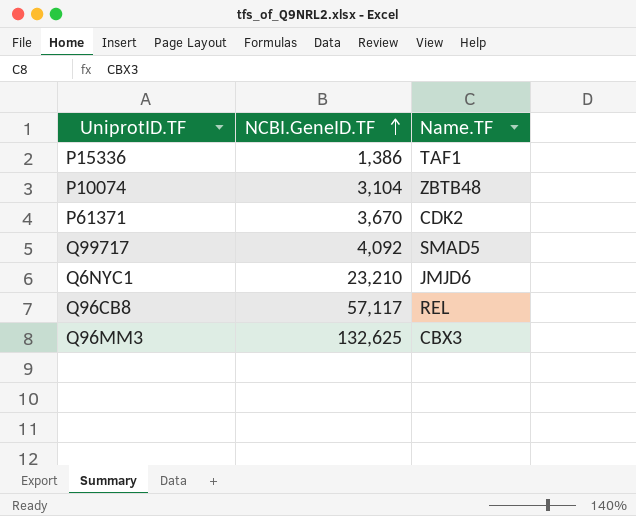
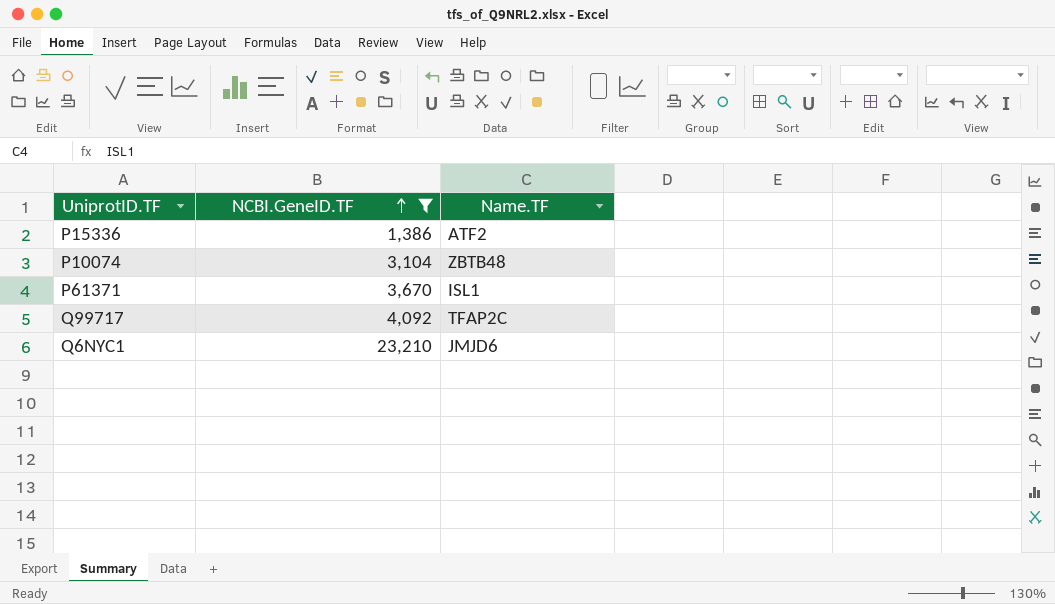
filter: none -> NCBI.GeneID.TF <= 23,210
P15336 | Name.TF: TAF1 -> ATF2
P61371 | Name.TF: CDK2 -> ISL1
Q99717 | Name.TF: SMAD5 -> TFAP2C

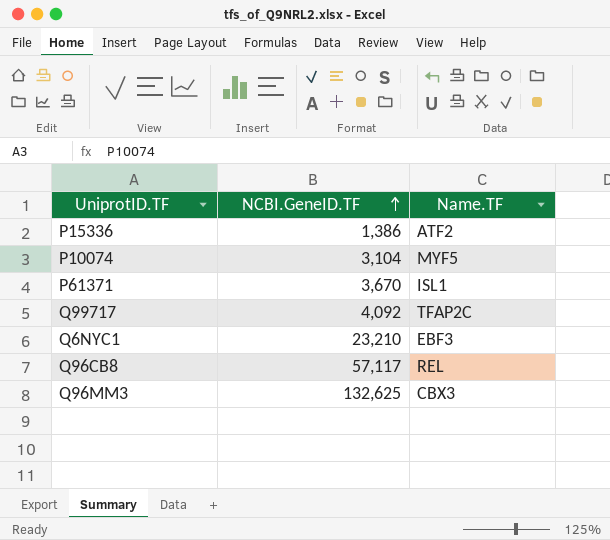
filter: NCBI.GeneID.TF <= 23,210 -> none
P10074 | Name.TF: ZBTB48 -> MYF5
Q6NYC1 | Name.TF: JMJD6 -> EBF3

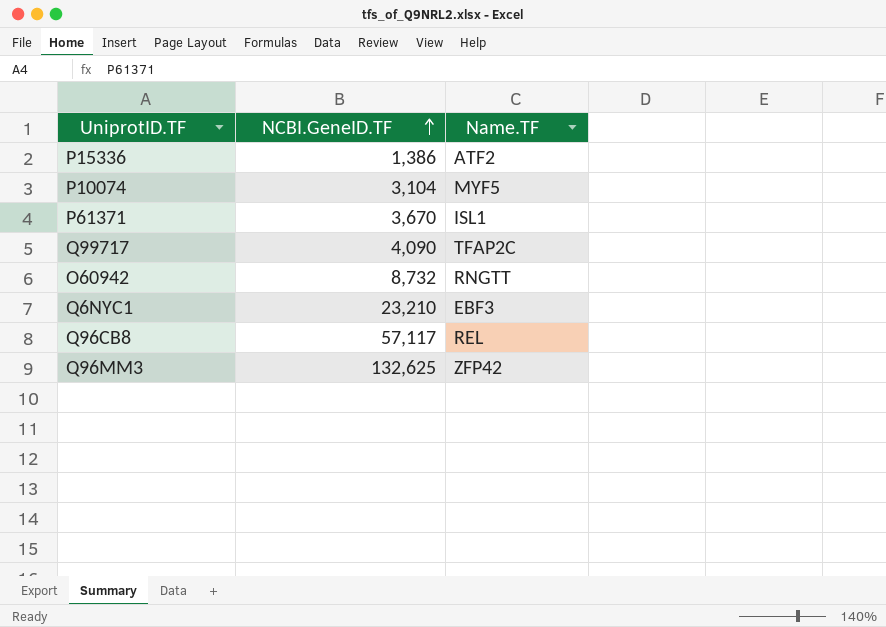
Q99717 | NCBI.GeneID.TF: 4,092 -> 4,090
row O60942: none -> 8,732 | RNGTT
Q96MM3 | Name.TF: CBX3 -> ZFP42

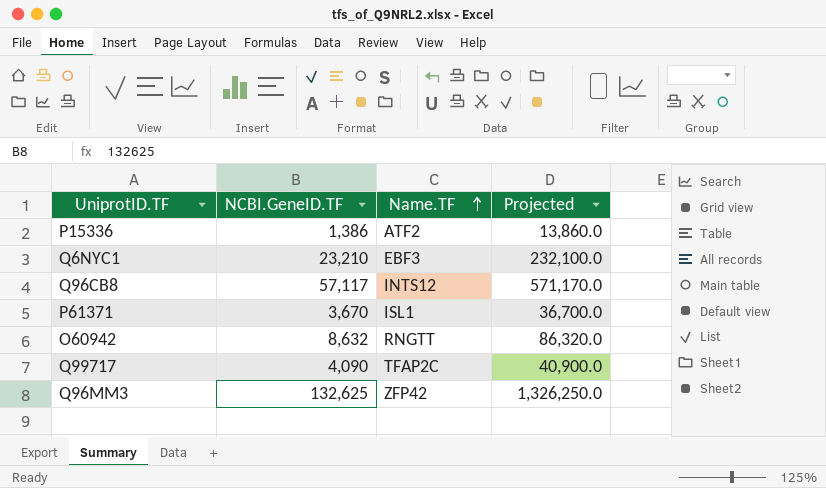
row order: NCBI.GeneID.TF ascending -> Name.TF ascending
column Projected | formula: none -> [NCBI.GeneID.TF] * 10
row P10074: 3,104 | MYF5 -> none
Q96CB8 | Name.TF: REL -> INTS12
O60942 | NCBI.GeneID.TF: 8,732 -> 8,632

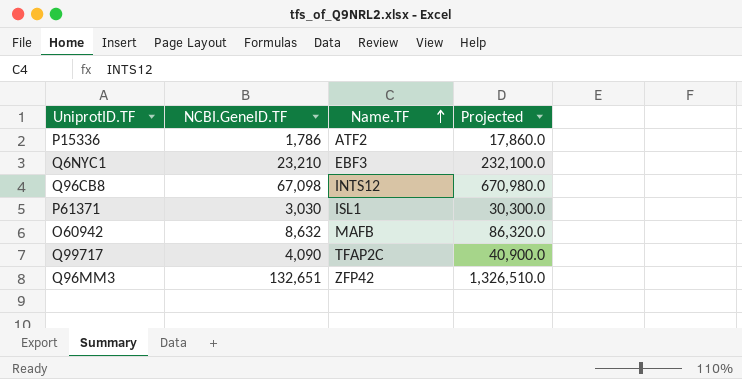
P15336 | NCBI.GeneID.TF: 1,386 -> 1,786
P15336 | Projected: 13,860.0 -> 17,860.0
Q96CB8 | NCBI.GeneID.TF: 57,117 -> 67,098
Q96CB8 | Projected: 571,170.0 -> 670,980.0
P61371 | NCBI.GeneID.TF: 3,670 -> 3,030
P61371 | Projected: 36,700.0 -> 30,300.0
O60942 | Name.TF: RNGTT -> MAFB
Q96MM3 | NCBI.GeneID.TF: 132,625 -> 132,651
Q96MM3 | Projected: 1,326,250.0 -> 1,326,510.0

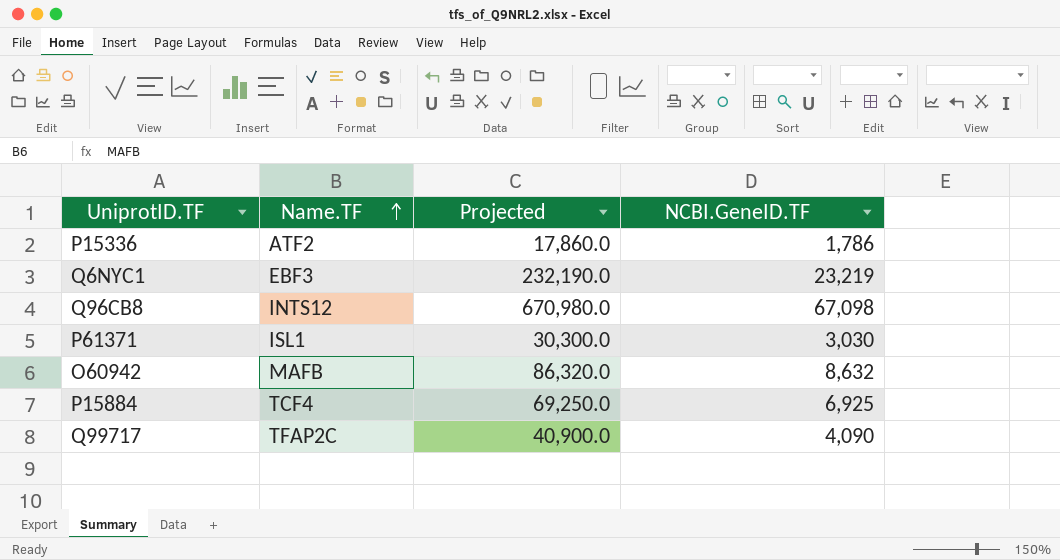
column NCBI.GeneID.TF | position: 2 -> 4
row Q96MM3: 132,651 | ZFP42 | 1,326,510.0 -> none
Q6NYC1 | Projected: 232,100.0 -> 232,190.0
Q6NYC1 | NCBI.GeneID.TF: 23,210 -> 23,219
row P15884: none -> TCF4 | 69,250.0 | 6,925

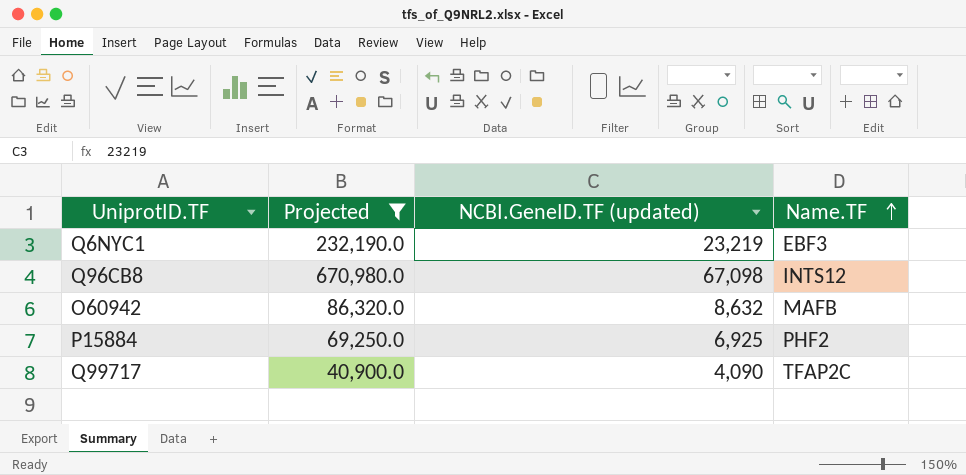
filter: none -> Projected >= 40,900.0
column name: NCBI.GeneID.TF -> NCBI.GeneID.TF (updated)
column Name.TF | position: 2 -> 4
P15884 | Name.TF: TCF4 -> PHF2

